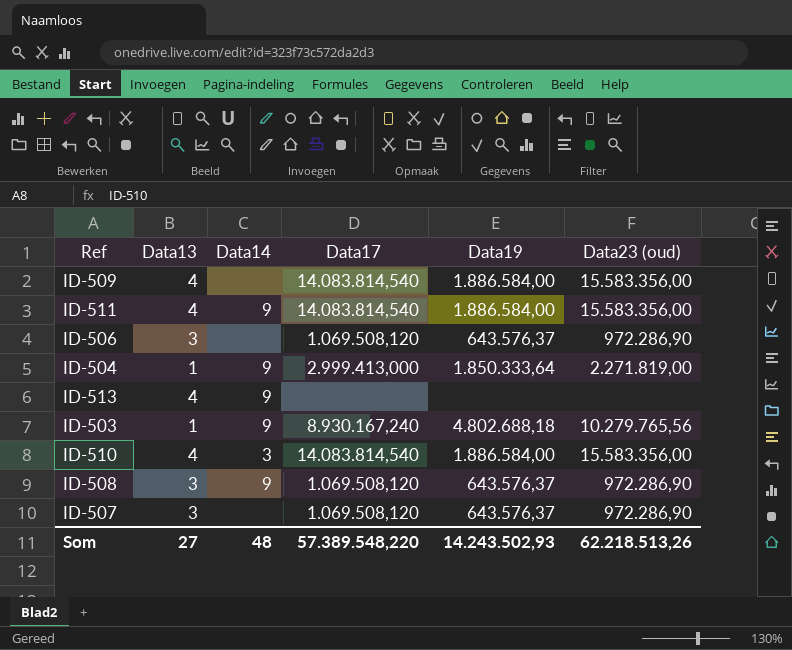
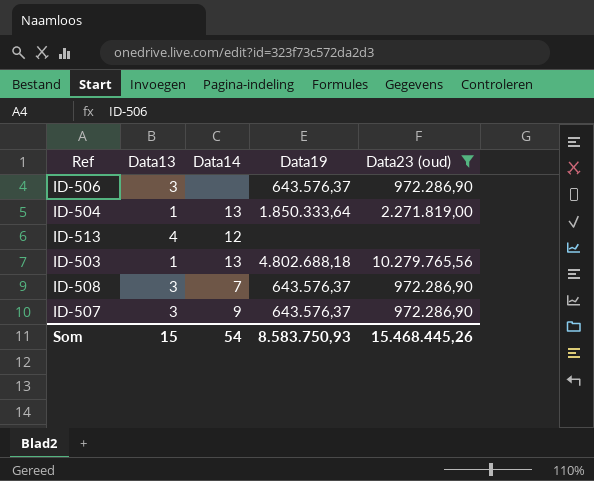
filter: none -> Data23 (oud) != 15.583.356,00
column Data17 | position: 4 -> none
ID-504 | Data14: 9 -> 13
ID-513 | Data14: 9 -> 12
ID-503 | Data14: 9 -> 13
ID-508 | Data14: 9 -> 7
ID-507 | Data14: none -> 9
Som | Data13: 27 -> 15
Som | Data14: 48 -> 54
Som | Data19: 14.243.502,93 -> 8.583.750,93
Som | Data23 (oud): 62.218.513,26 -> 15.468.445,26

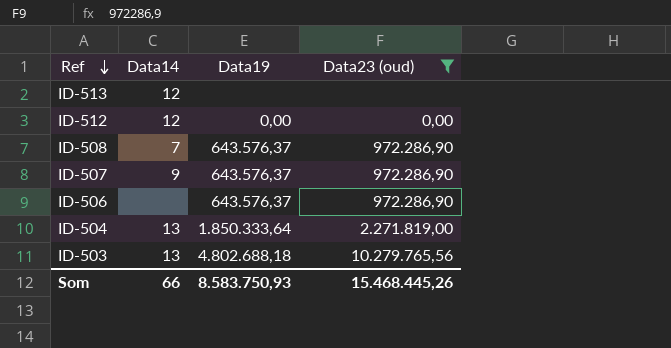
row order: none -> Ref descending
column Data13 | position: 2 -> none
row ID-512: none -> 12 | 0,00 | 0,00
Som | Data14: 54 -> 66

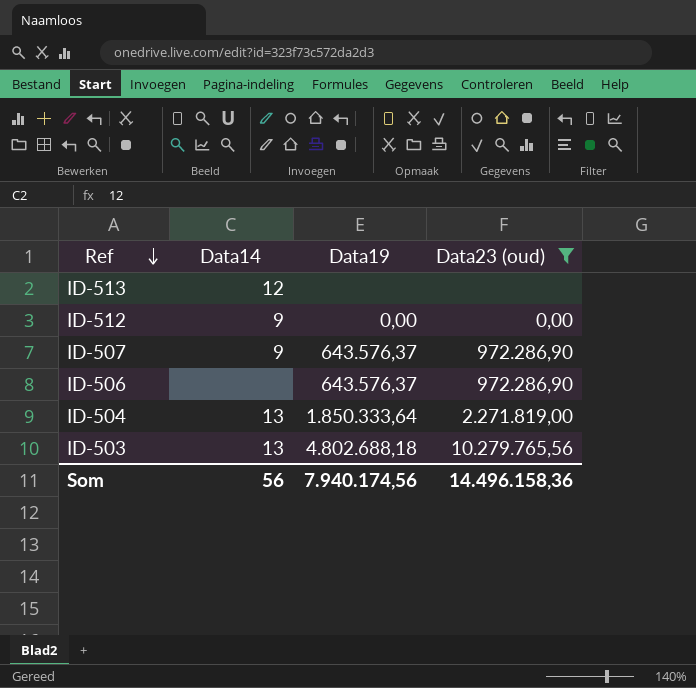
row ID-508: 7 | 643.576,37 | 972.286,90 -> none
ID-512 | Data14: 12 -> 9
Som | Data14: 66 -> 56
Som | Data19: 8.583.750,93 -> 7.940.174,56
Som | Data23 (oud): 15.468.445,26 -> 14.496.158,36

